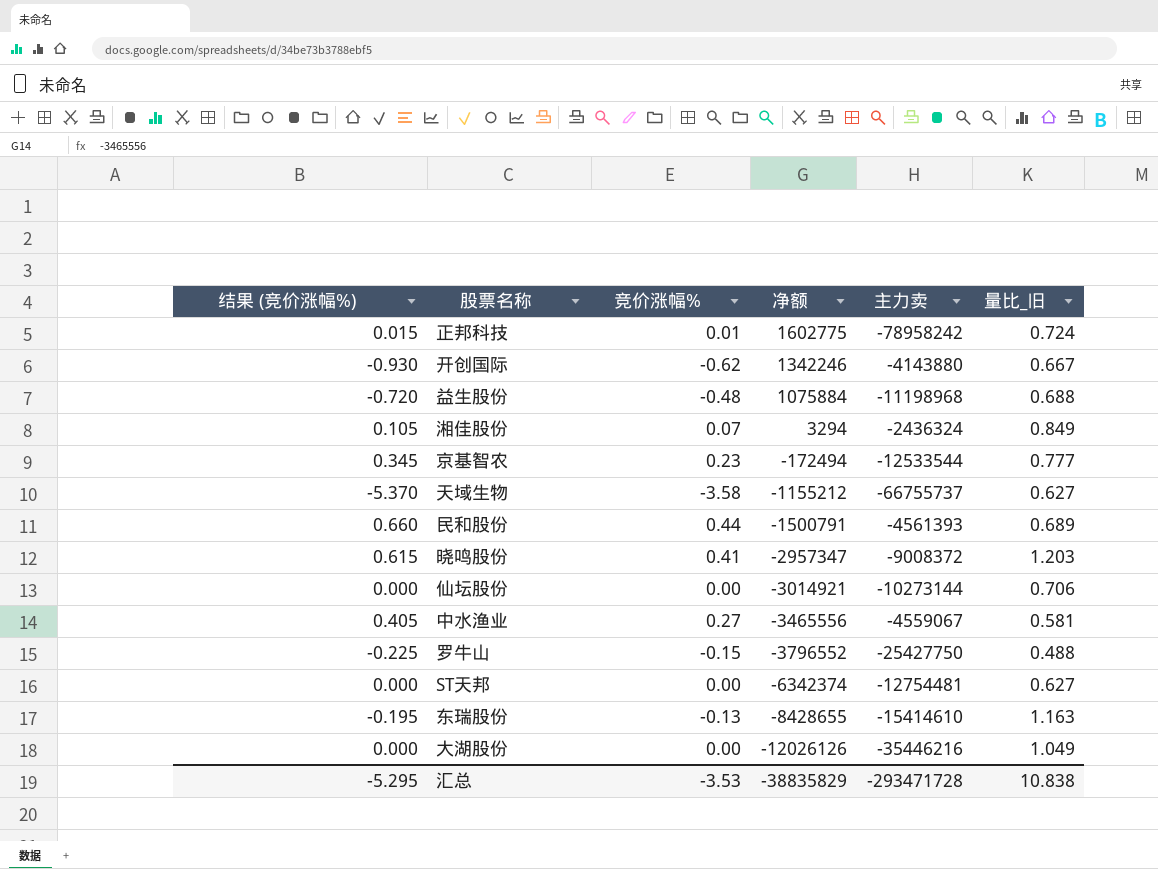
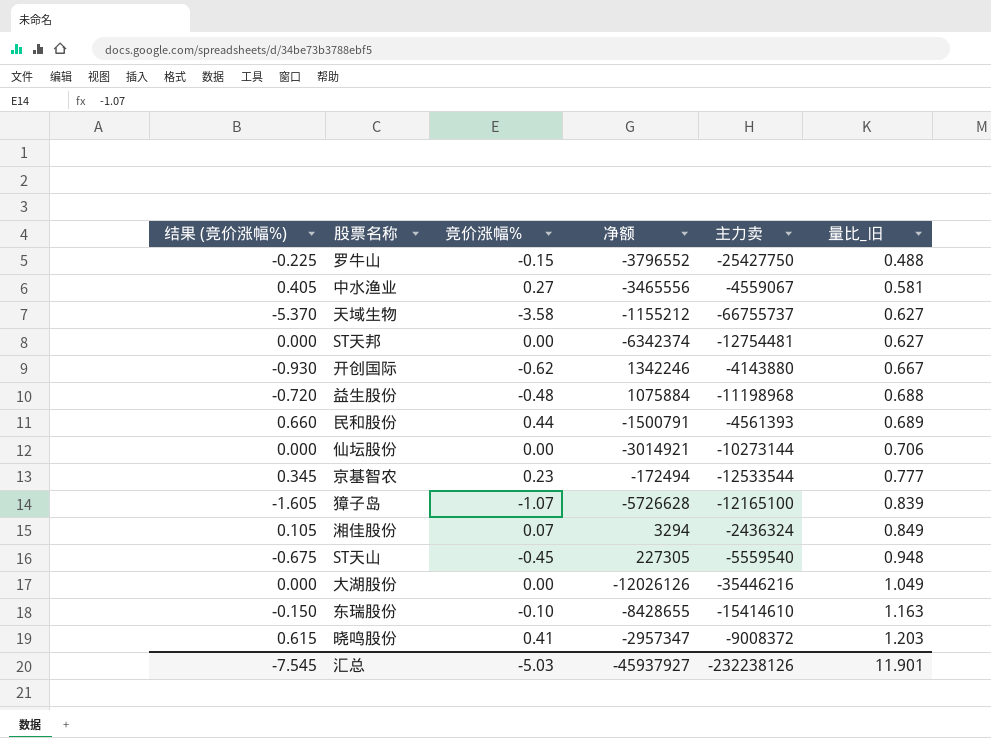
row order: 净额 descending -> 量比_旧 ascending
row 正邦科技: 0.015 | 0.01 | 1602775 | -78958242 | 0.724 -> none
row 獐子岛: none -> -1.605 | -1.07 | -5726628 | -12165100 | 0.839
row ST天山: none -> -0.675 | -0.45 | 227305 | -5559540 | 0.948
东瑞股份 | 结果 (竞价涨幅%): -0.195 -> -0.150
东瑞股份 | 竞价涨幅%: -0.13 -> -0.10
汇总 | 结果 (竞价涨幅%): -5.295 -> -7.545
汇总 | 竞价涨幅%: -3.53 -> -5.03
汇总 | 净额: -38835829 -> -45937927
汇总 | 主力卖: -293471728 -> -232238126
汇总 | 量比_旧: 10.838 -> 11.901

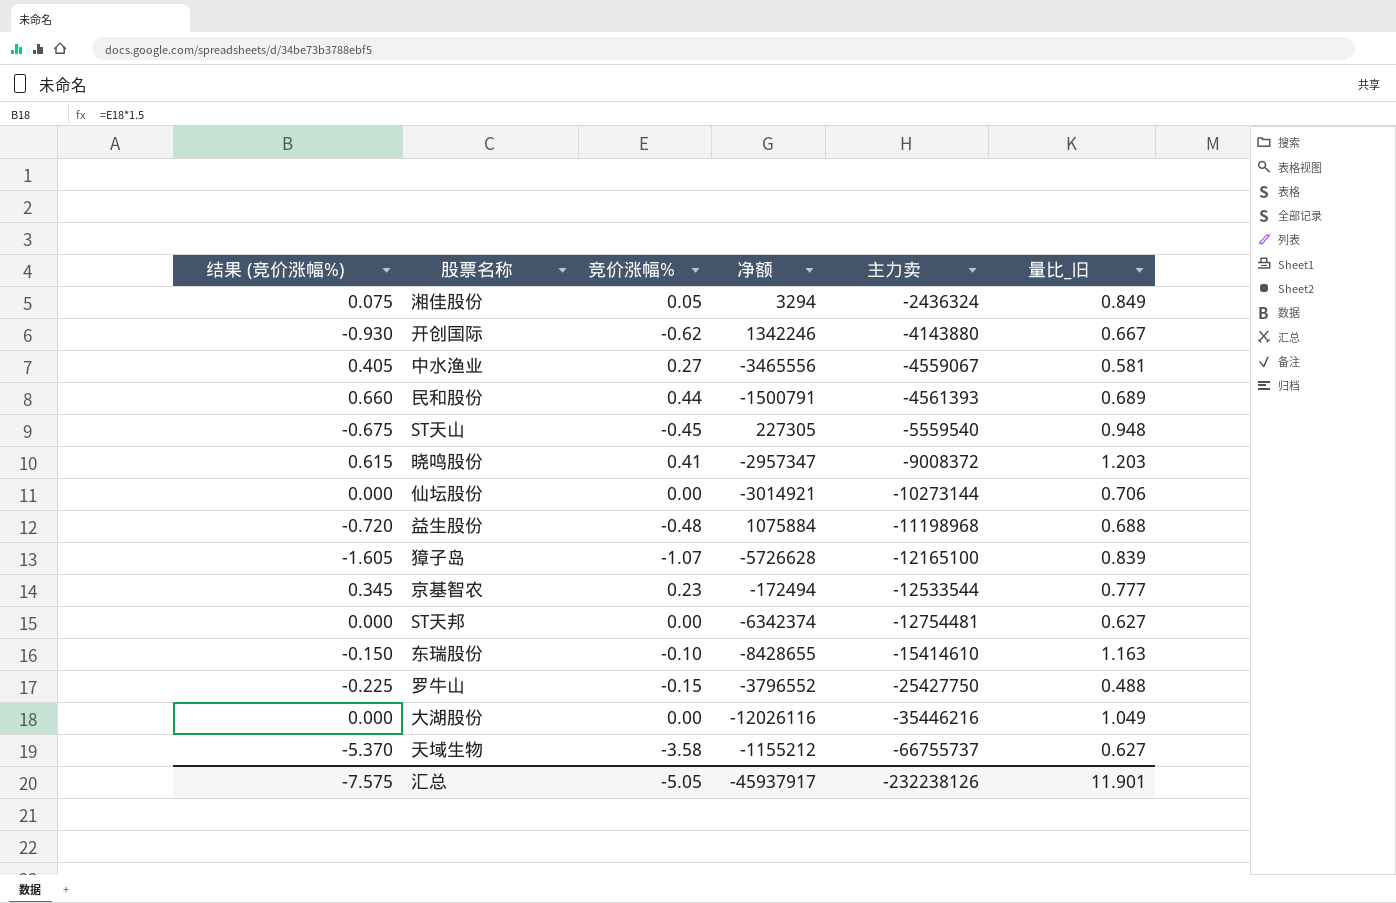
row order: 量比_旧 ascending -> 主力卖 descending
湘佳股份 | 结果 (竞价涨幅%): 0.105 -> 0.075
湘佳股份 | 竞价涨幅%: 0.07 -> 0.05
大湖股份 | 净额: -12026126 -> -12026116
汇总 | 结果 (竞价涨幅%): -7.545 -> -7.575
汇总 | 竞价涨幅%: -5.03 -> -5.05
汇总 | 净额: -45937927 -> -45937917

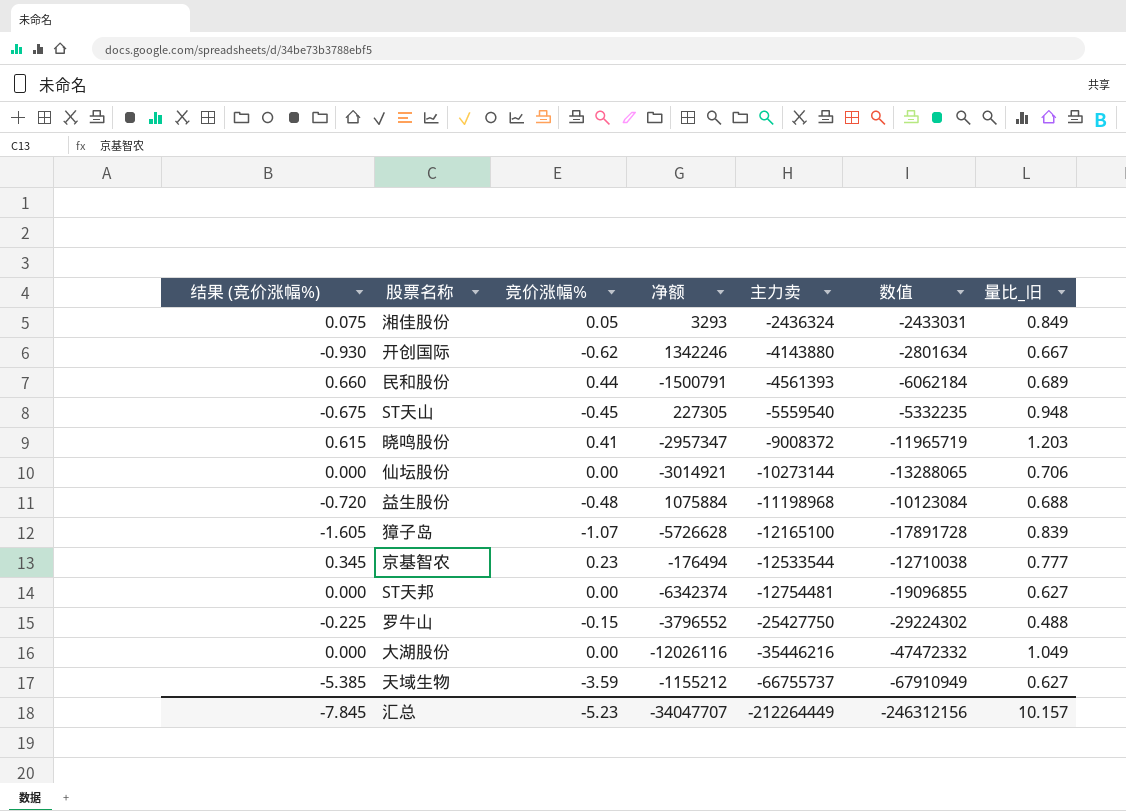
column 数值 | formula: none -> [净额] + [主力卖]
row 中水渔业: 0.405 | 0.27 | -3465556 | -4559067 | 0.581 -> none
row 东瑞股份: -0.150 | -0.10 | -8428655 | -15414610 | 1.163 -> none
湘佳股份 | 净额: 3294 -> 3293
京基智农 | 净额: -172494 -> -176494
天域生物 | 结果 (竞价涨幅%): -5.370 -> -5.385
天域生物 | 竞价涨幅%: -3.58 -> -3.59
汇总 | 结果 (竞价涨幅%): -7.575 -> -7.845
汇总 | 竞价涨幅%: -5.05 -> -5.23
汇总 | 净额: -45937917 -> -34047707
汇总 | 主力卖: -232238126 -> -212264449
汇总 | 量比_旧: 11.901 -> 10.157

